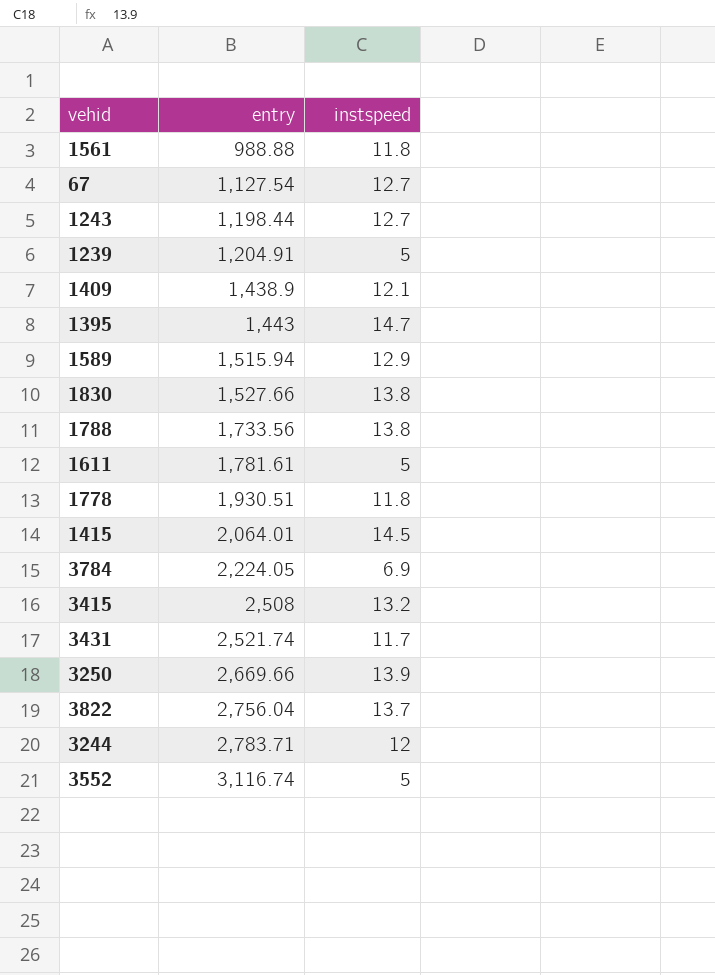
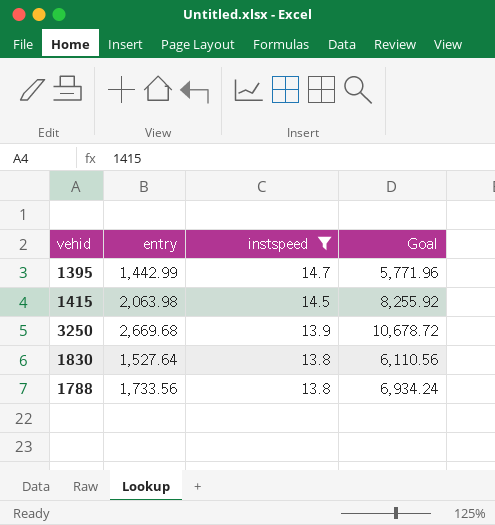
filter: none -> instspeed >= 13.8
row order: entry ascending -> instspeed descending
column Goal | formula: none -> [entry] * 4
1395 | entry: 1,443 -> 1,442.99
1415 | entry: 2,064.01 -> 2,063.98
3250 | entry: 2,669.66 -> 2,669.68
1830 | entry: 1,527.66 -> 1,527.64

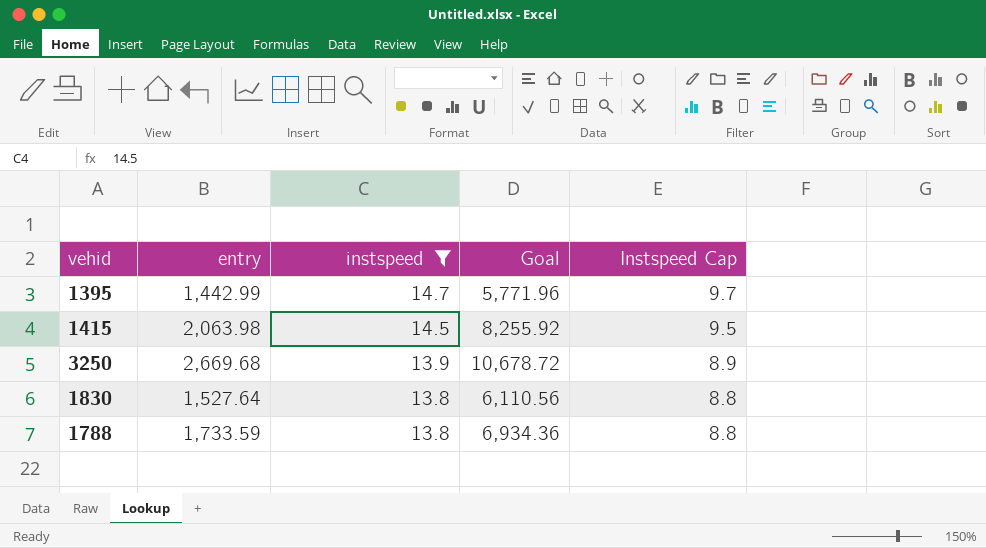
column Instspeed Cap | formula: none -> [instspeed] - 5
1788 | entry: 1,733.56 -> 1,733.59
1788 | Goal: 6,934.24 -> 6,934.36

